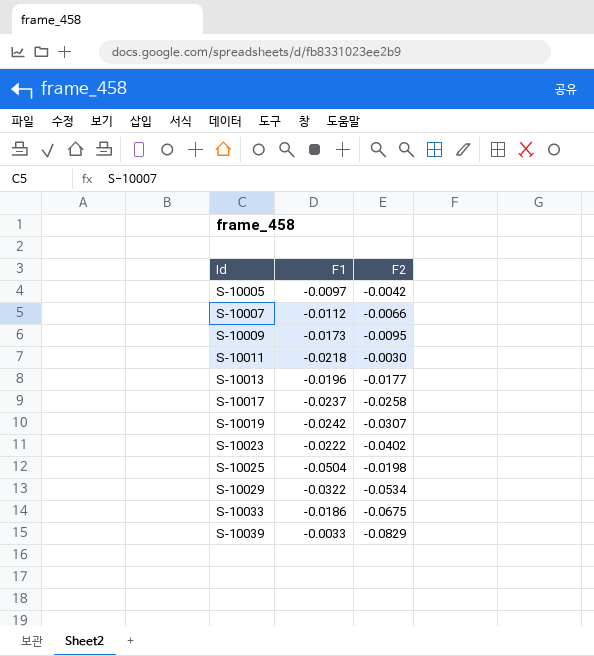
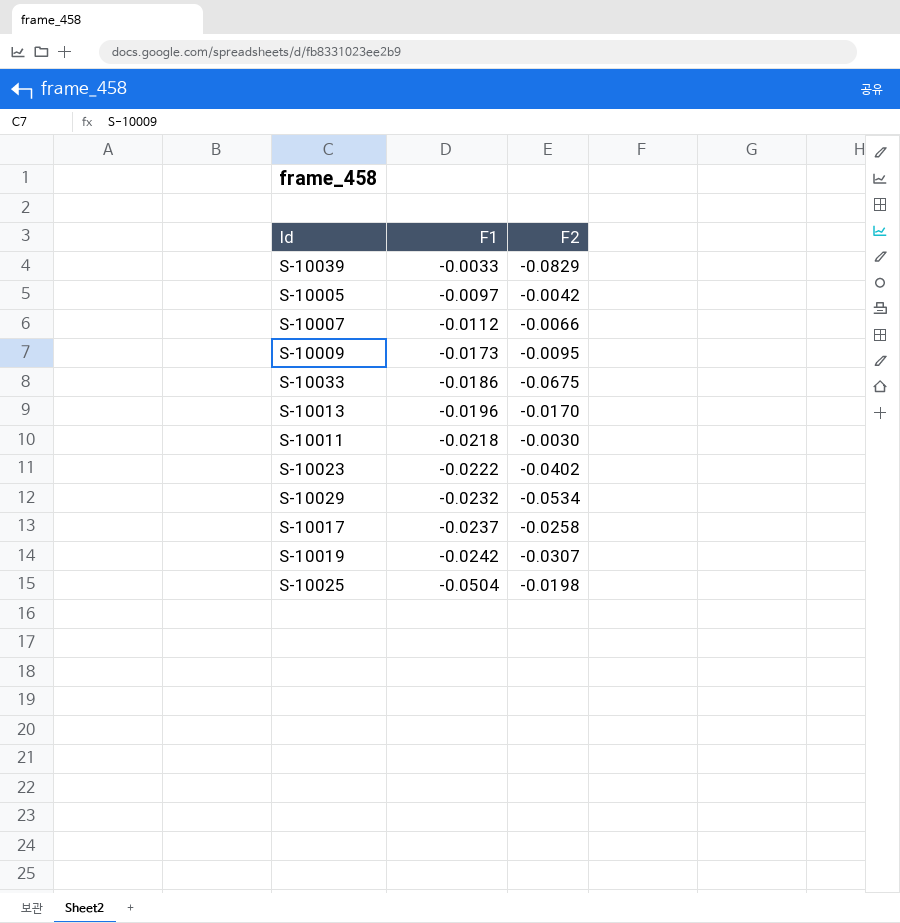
row order: Id ascending -> F1 descending
S-10013 | F2: -0.0177 -> -0.0170
S-10029 | F1: -0.0322 -> -0.0232

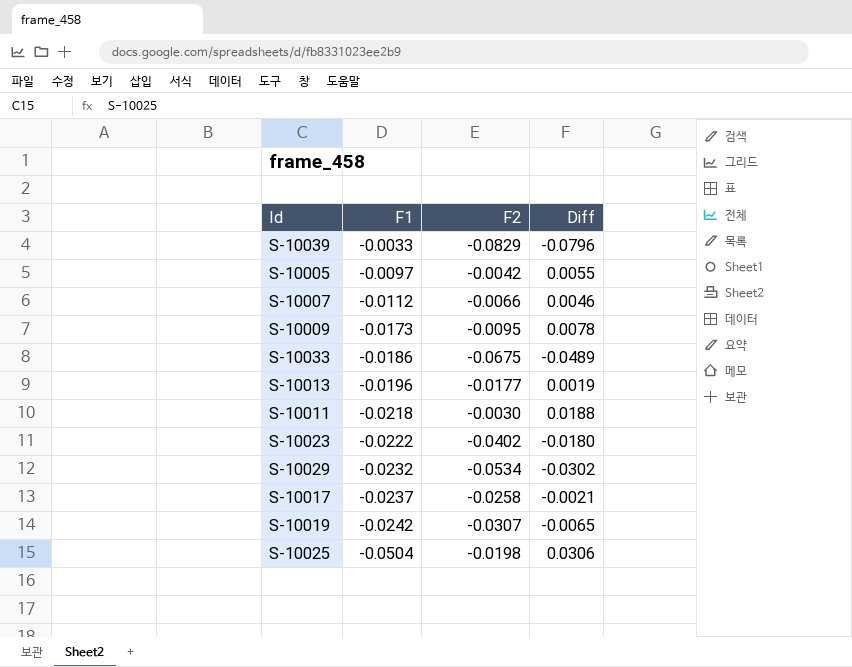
column Diff | formula: none -> [F2] - [F1]
S-10013 | F2: -0.0170 -> -0.0177

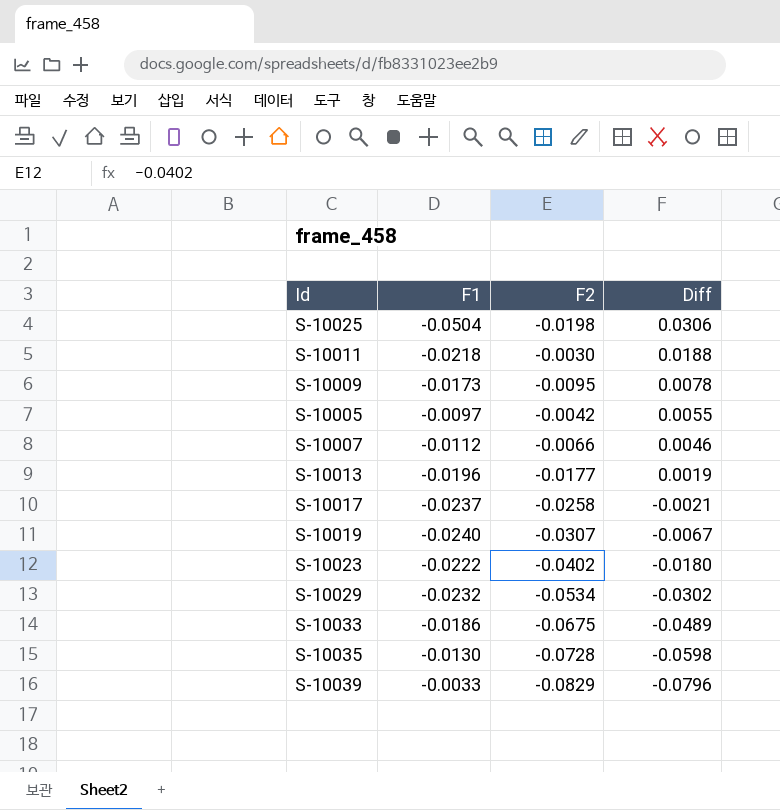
row order: F1 descending -> Diff descending
S-10019 | F1: -0.0242 -> -0.0240
S-10019 | Diff: -0.0065 -> -0.0067
row S-10035: none -> -0.0130 | -0.0728 | -0.0598

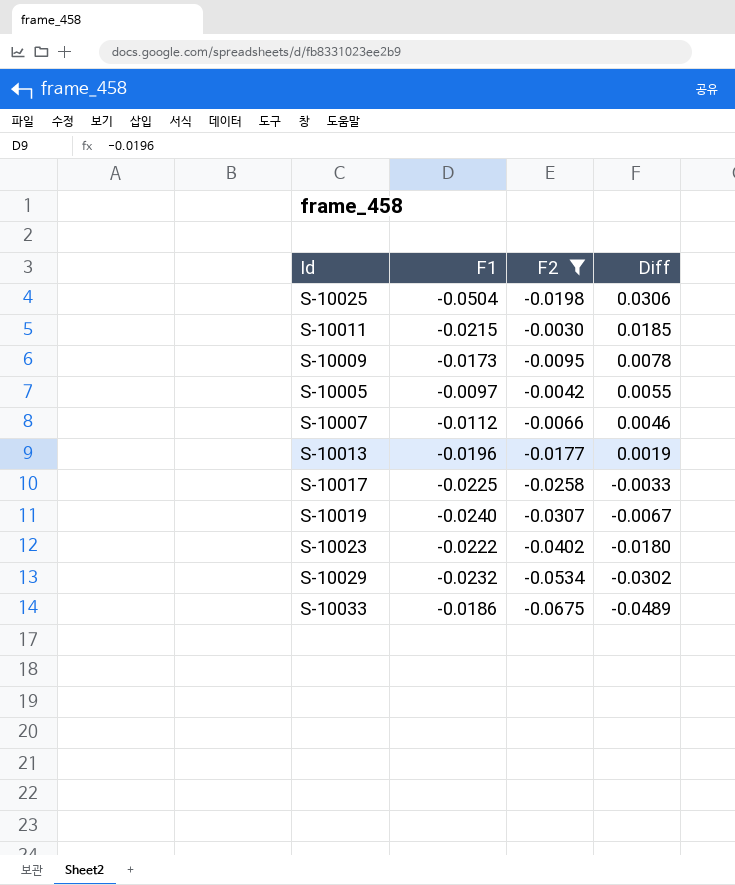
filter: none -> F2 >= -0.0675
S-10011 | F1: -0.0218 -> -0.0215
S-10011 | Diff: 0.0188 -> 0.0185
S-10017 | F1: -0.0237 -> -0.0225
S-10017 | Diff: -0.0021 -> -0.0033

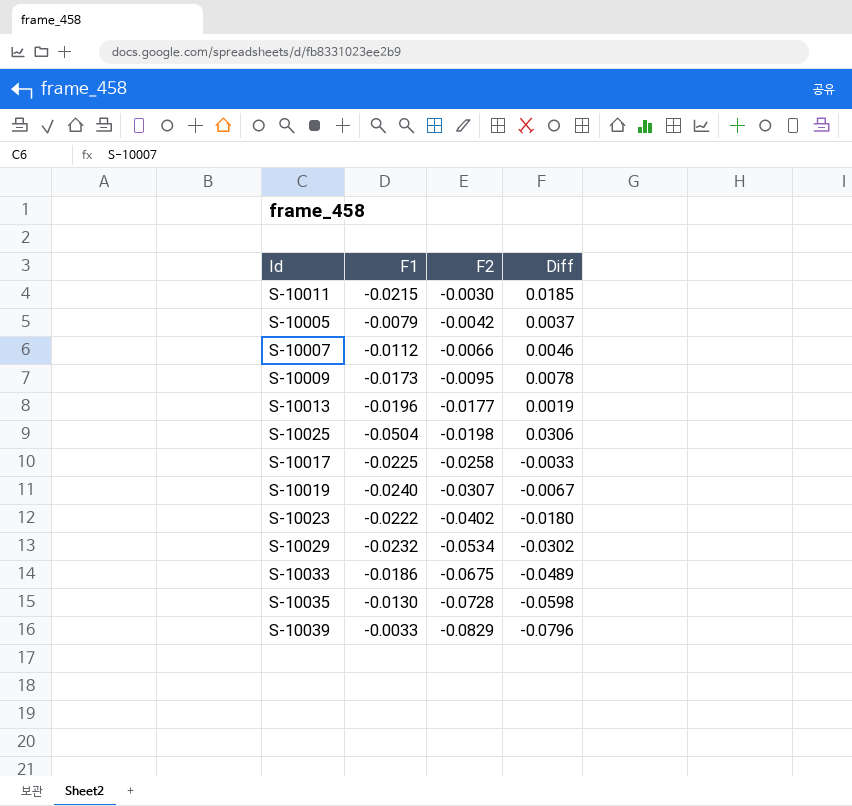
filter: F2 >= -0.0675 -> none
row order: Diff descending -> F2 descending
S-10005 | F1: -0.0097 -> -0.0079
S-10005 | Diff: 0.0055 -> 0.0037

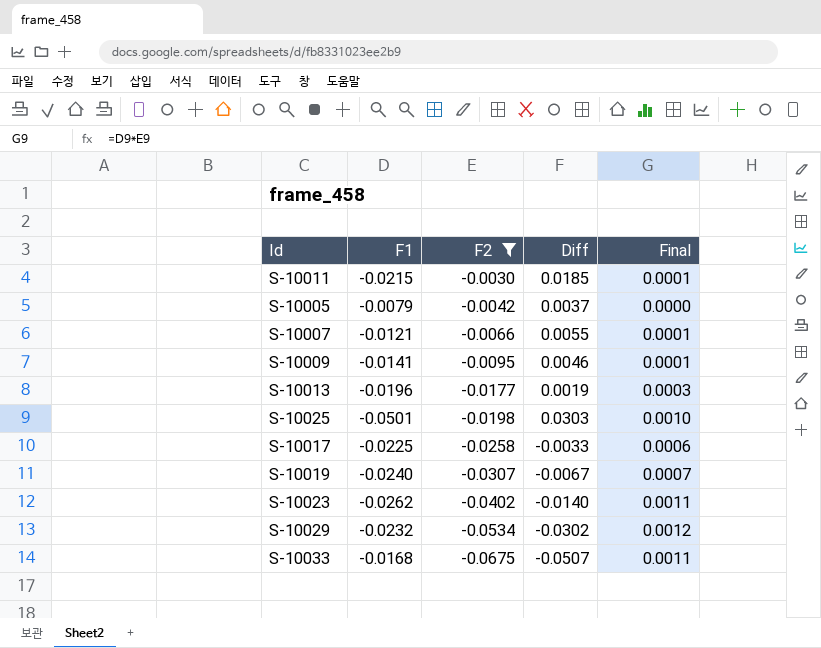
filter: none -> F2 >= -0.0675
column Final | formula: none -> [F1] * [F2]
S-10007 | F1: -0.0112 -> -0.0121
S-10007 | Diff: 0.0046 -> 0.0055
S-10009 | F1: -0.0173 -> -0.0141
S-10009 | Diff: 0.0078 -> 0.0046
S-10025 | F1: -0.0504 -> -0.0501
S-10025 | Diff: 0.0306 -> 0.0303
S-10023 | F1: -0.0222 -> -0.0262
S-10023 | Diff: -0.0180 -> -0.0140
S-10033 | F1: -0.0186 -> -0.0168
S-10033 | Diff: -0.0489 -> -0.0507

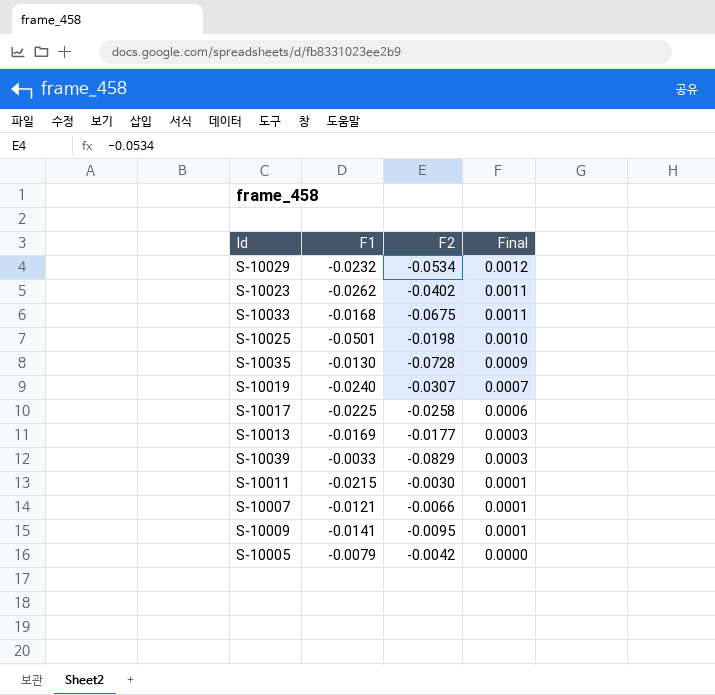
filter: F2 >= -0.0675 -> none
row order: F2 descending -> Final descending
column Diff | formula: [F2] - [F1] -> none
S-10013 | F1: -0.0196 -> -0.0169

